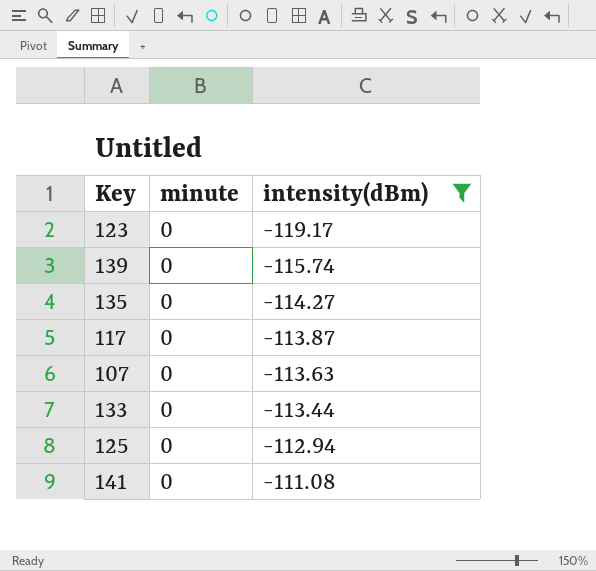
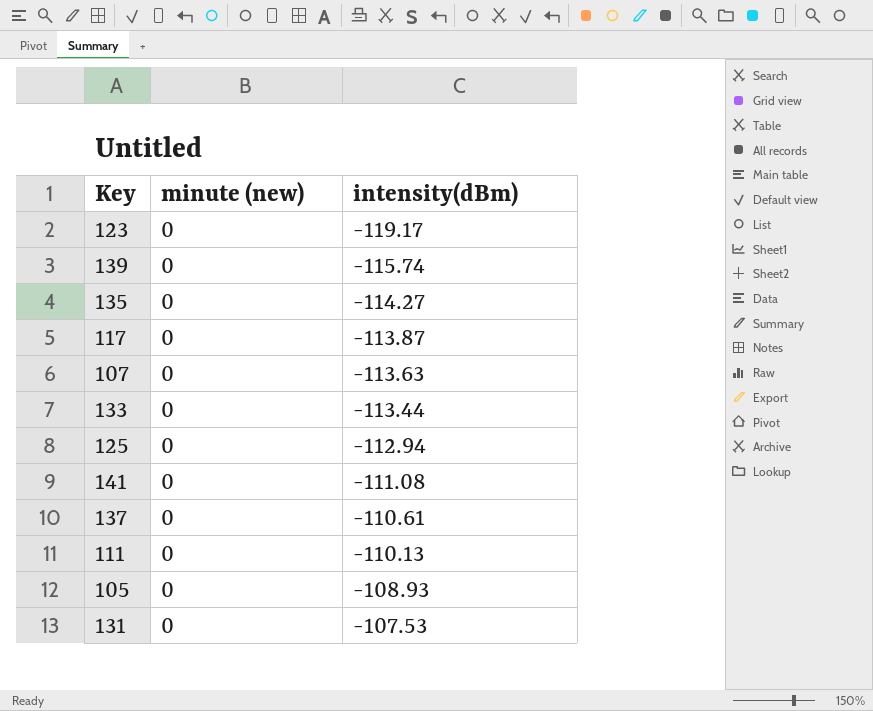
filter: intensity(dBm) <= -111.08 -> none
column name: minute -> minute (new)

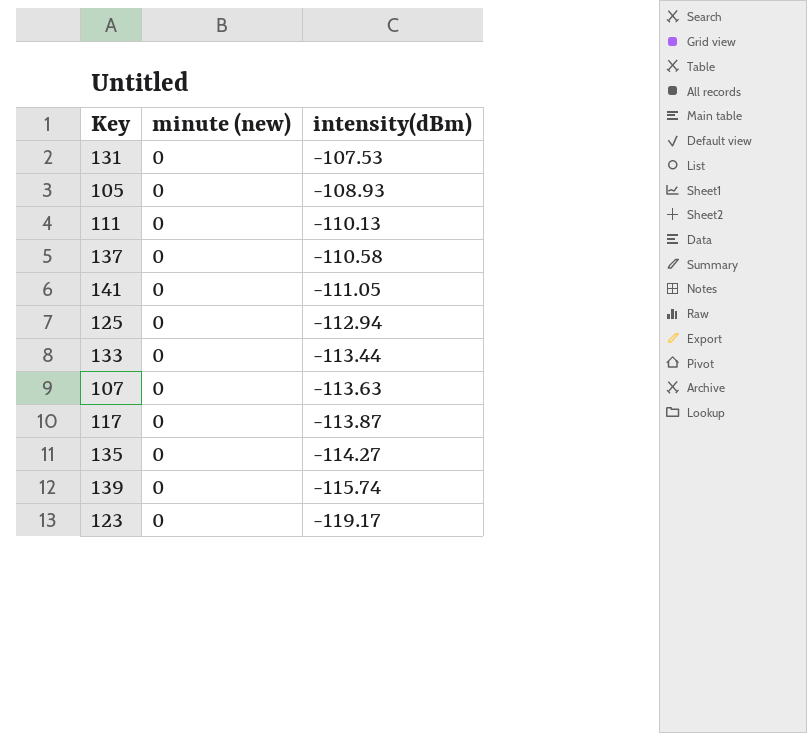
row order: intensity(dBm) ascending -> intensity(dBm) descending
137 | intensity(dBm): -110.61 -> -110.58
141 | intensity(dBm): -111.08 -> -111.05

